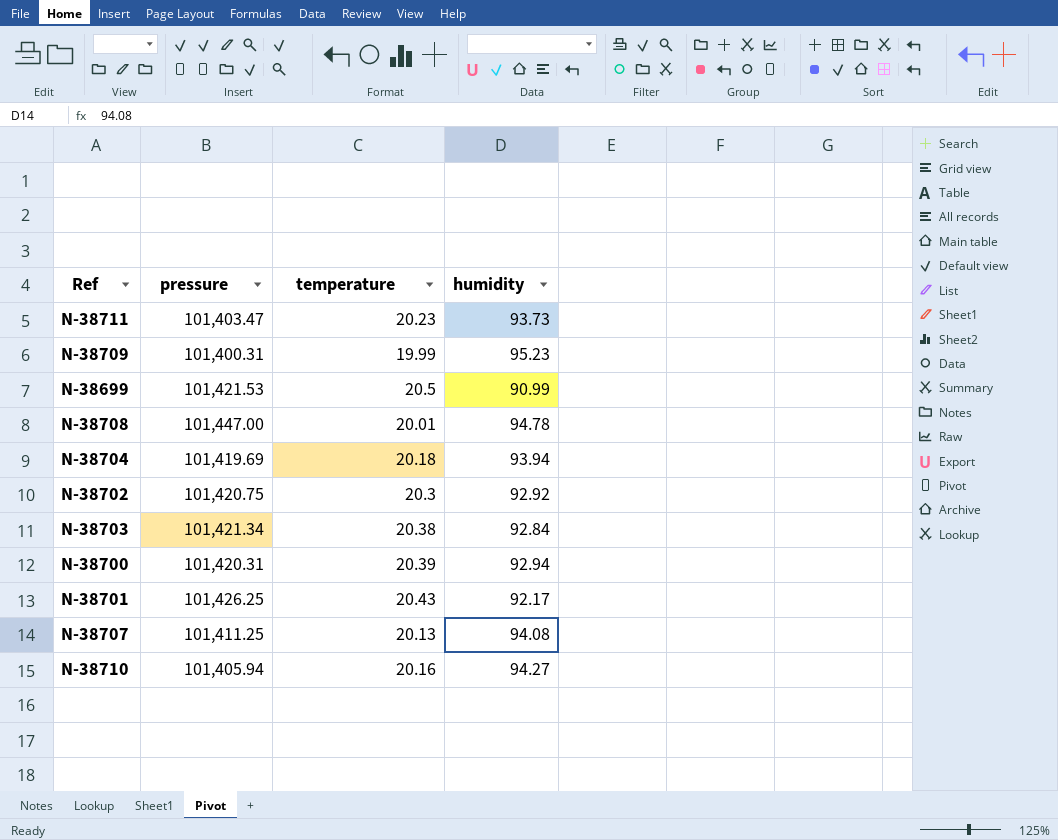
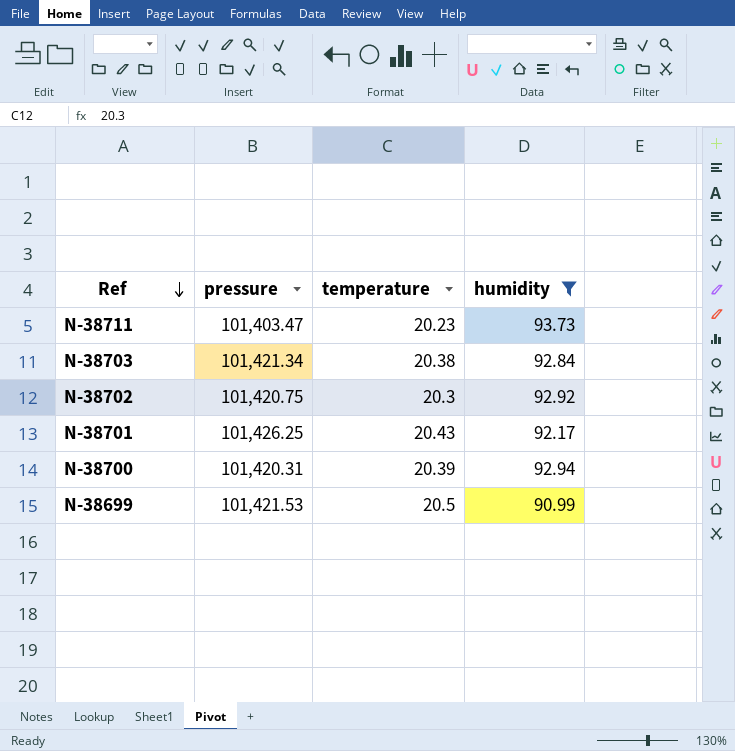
filter: none -> humidity <= 93.73
row order: none -> Ref descending

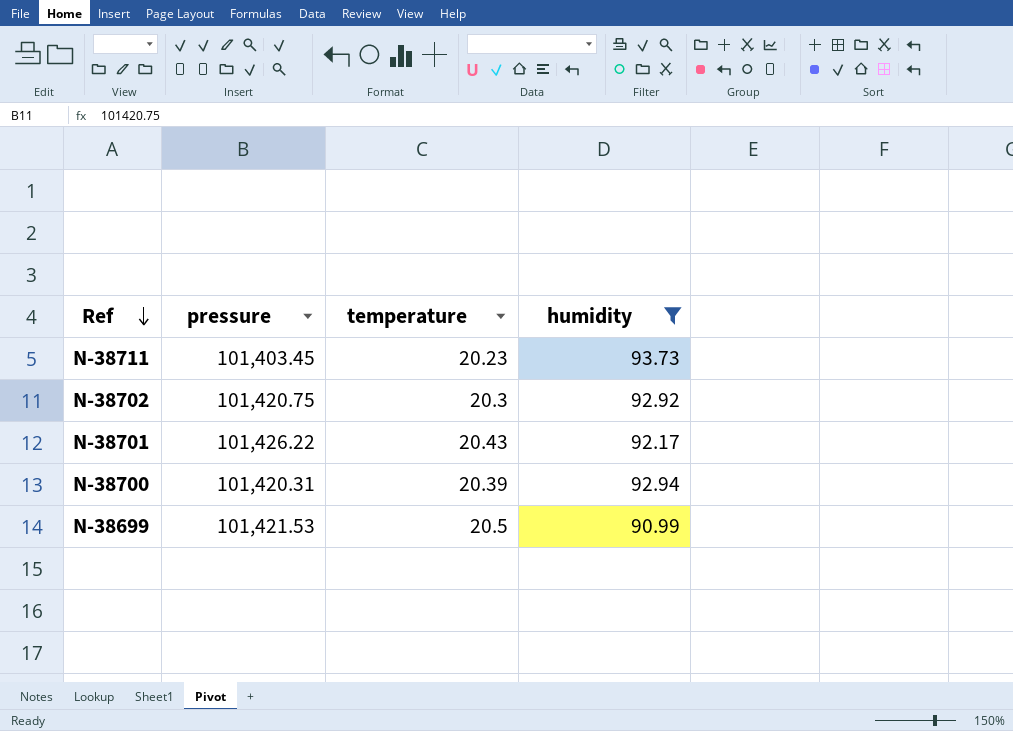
row N-38703: 101,421.34 | 20.38 | 92.84 -> none
N-38711 | pressure: 101,403.47 -> 101,403.45
N-38701 | pressure: 101,426.25 -> 101,426.22

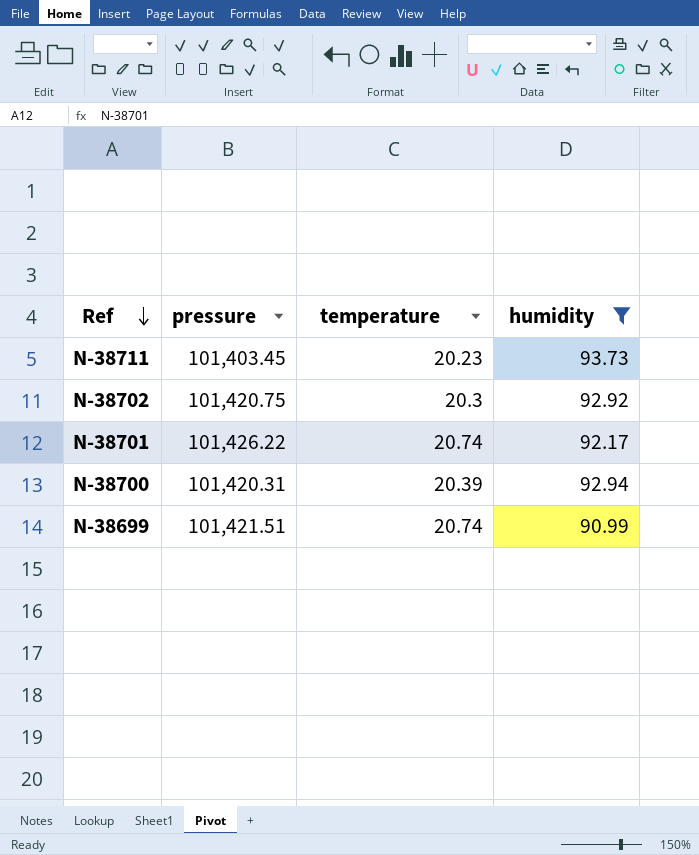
N-38701 | temperature: 20.43 -> 20.74
N-38699 | pressure: 101,421.53 -> 101,421.51
N-38699 | temperature: 20.5 -> 20.74

